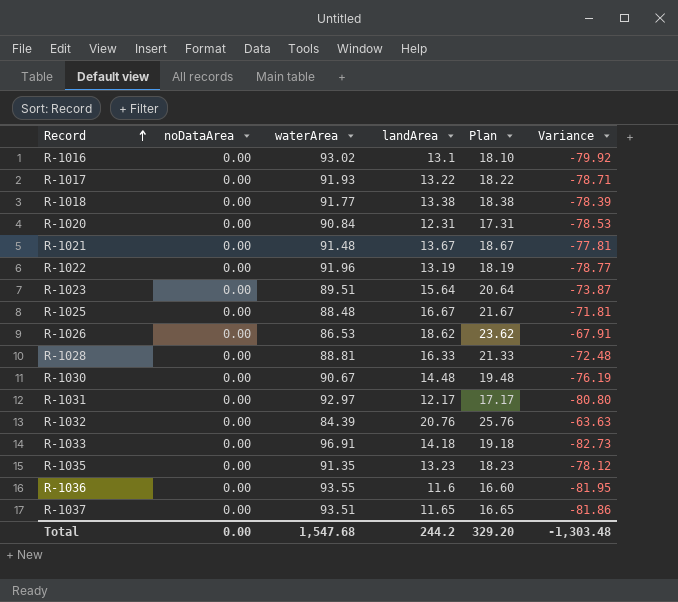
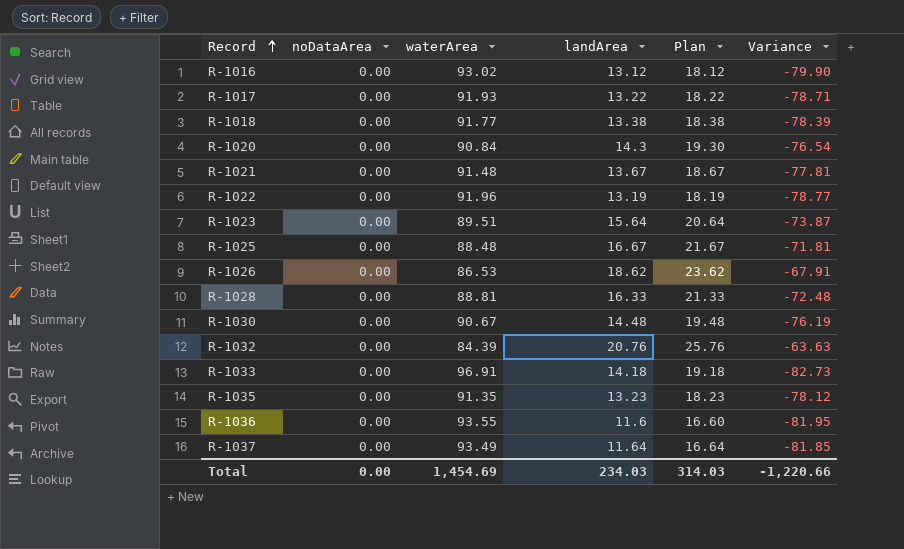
row R-1031: 0.00 | 92.97 | 12.17 | 17.17 | -80.80 -> none
R-1016 | landArea: 13.1 -> 13.12
R-1016 | Plan: 18.10 -> 18.12
R-1016 | Variance: -79.92 -> -79.90
R-1020 | landArea: 12.31 -> 14.3
R-1020 | Plan: 17.31 -> 19.30
R-1020 | Variance: -78.53 -> -76.54
R-1037 | waterArea: 93.51 -> 93.49
R-1037 | landArea: 11.65 -> 11.64
R-1037 | Plan: 16.65 -> 16.64
R-1037 | Variance: -81.86 -> -81.85
Total | waterArea: 1,547.68 -> 1,454.69
Total | landArea: 244.2 -> 234.03
Total | Plan: 329.20 -> 314.03
Total | Variance: -1,303.48 -> -1,220.66

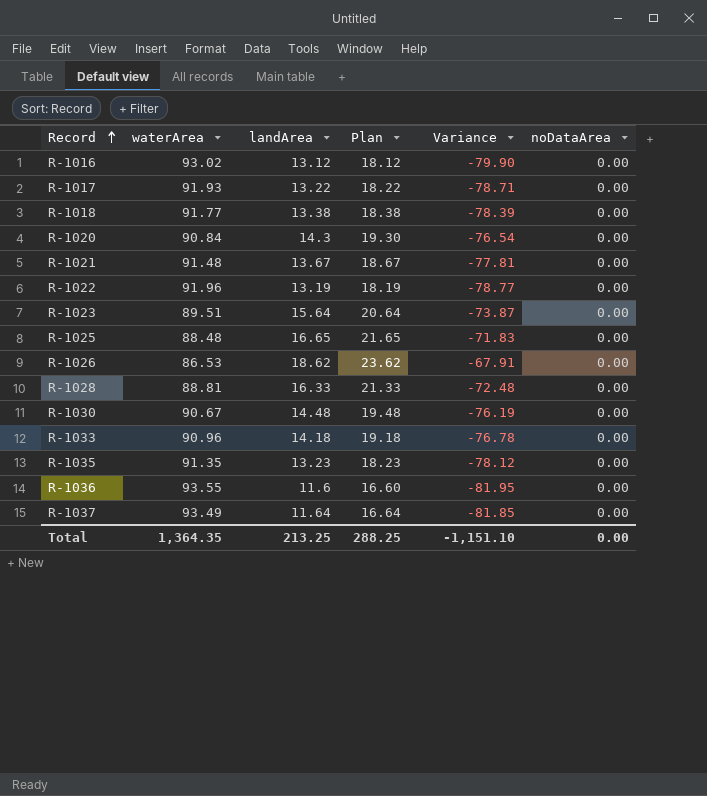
column noDataArea | position: 2 -> 6
row R-1032: 0.00 | 84.39 | 20.76 | 25.76 | -63.63 -> none
R-1025 | landArea: 16.67 -> 16.65
R-1025 | Plan: 21.67 -> 21.65
R-1025 | Variance: -71.81 -> -71.83
R-1033 | waterArea: 96.91 -> 90.96
R-1033 | Variance: -82.73 -> -76.78
Total | waterArea: 1,454.69 -> 1,364.35
Total | landArea: 234.03 -> 213.25
Total | Plan: 314.03 -> 288.25
Total | Variance: -1,220.66 -> -1,151.10

